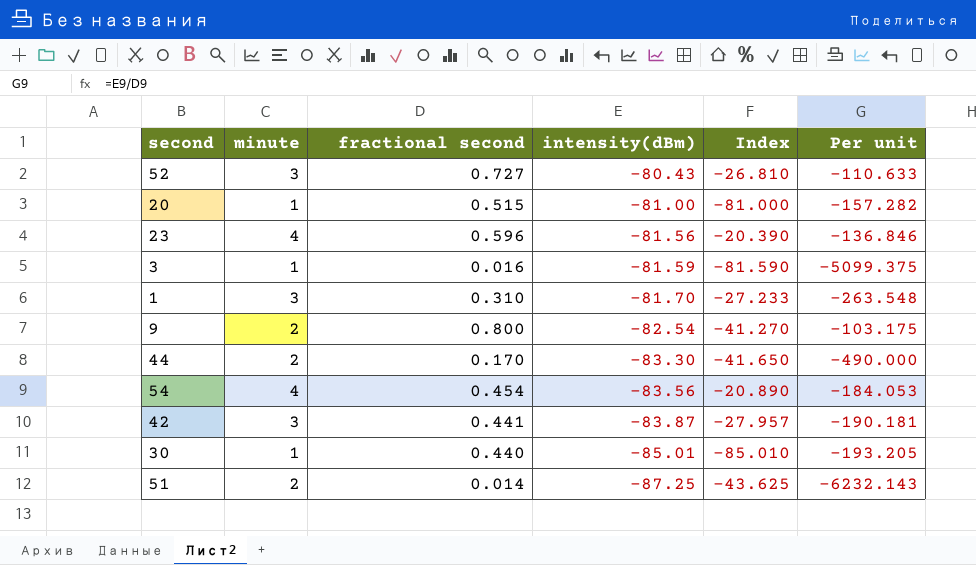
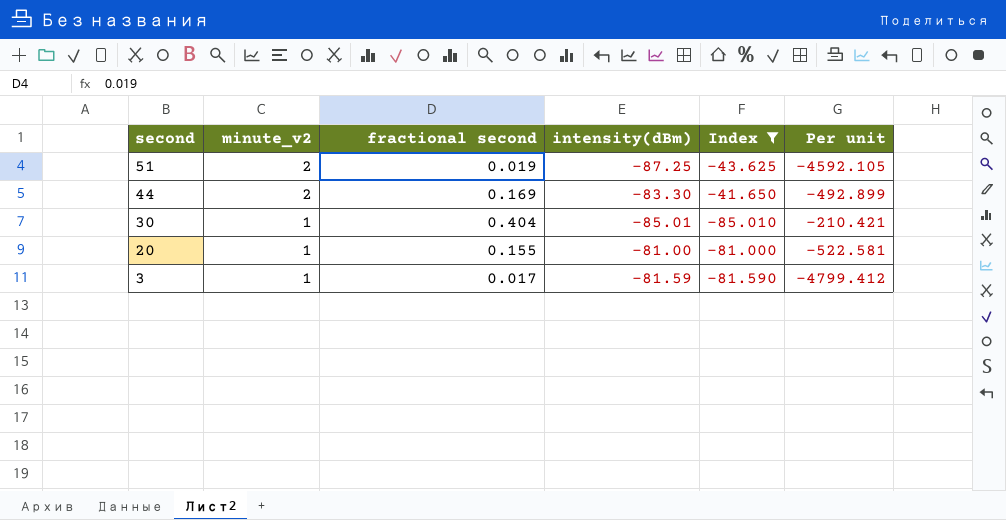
filter: none -> Index <= -41.650
row order: intensity(dBm) descending -> second descending
column name: minute -> minute_v2
51 | fractional second: 0.014 -> 0.019
51 | Per unit: -6232.143 -> -4592.105
44 | fractional second: 0.170 -> 0.169
44 | Per unit: -490.000 -> -492.899
30 | fractional second: 0.440 -> 0.404
30 | Per unit: -193.205 -> -210.421
20 | fractional second: 0.515 -> 0.155
20 | Per unit: -157.282 -> -522.581
3 | fractional second: 0.016 -> 0.017
3 | Per unit: -5099.375 -> -4799.412

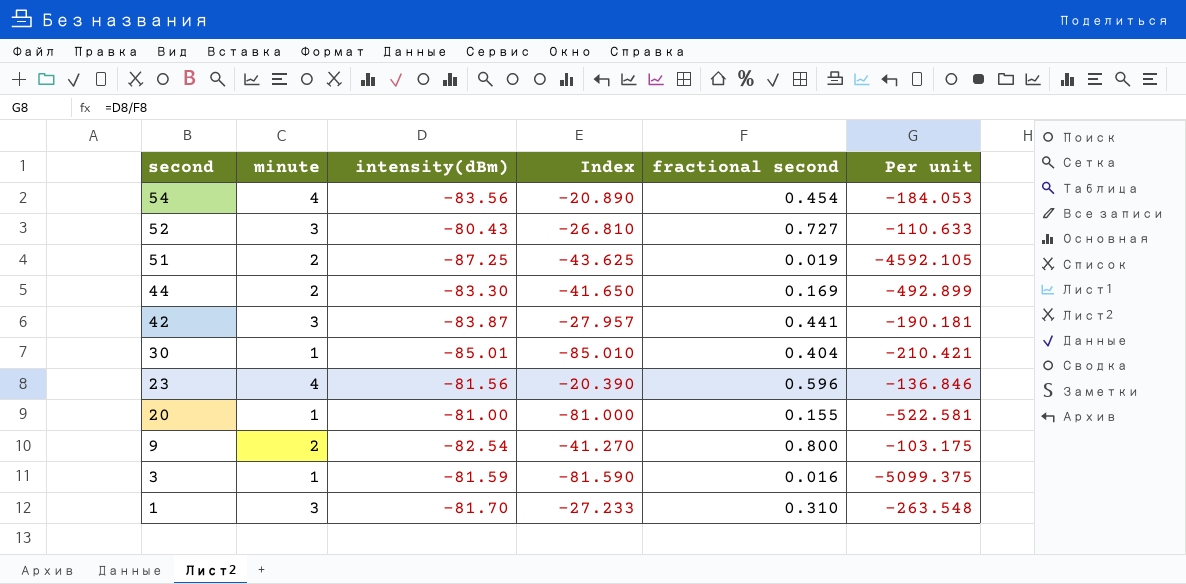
filter: Index <= -41.650 -> none
column name: minute_v2 -> minute
column fractional second | position: 3 -> 5
3 | fractional second: 0.017 -> 0.016
3 | Per unit: -4799.412 -> -5099.375

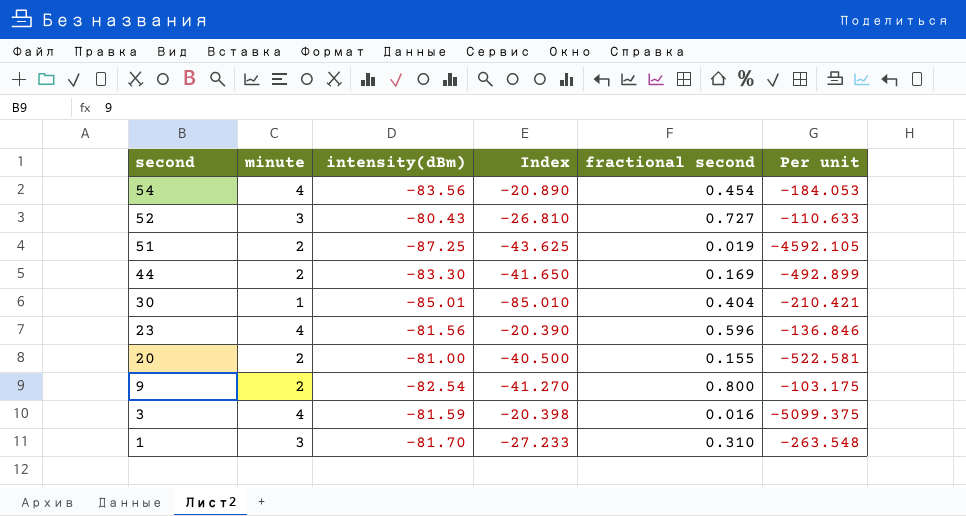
row 42: 3 | -83.87 | -27.957 | 0.441 | -190.181 -> none
20 | minute: 1 -> 2
20 | Index: -81.000 -> -40.500
3 | minute: 1 -> 4
3 | Index: -81.590 -> -20.398

